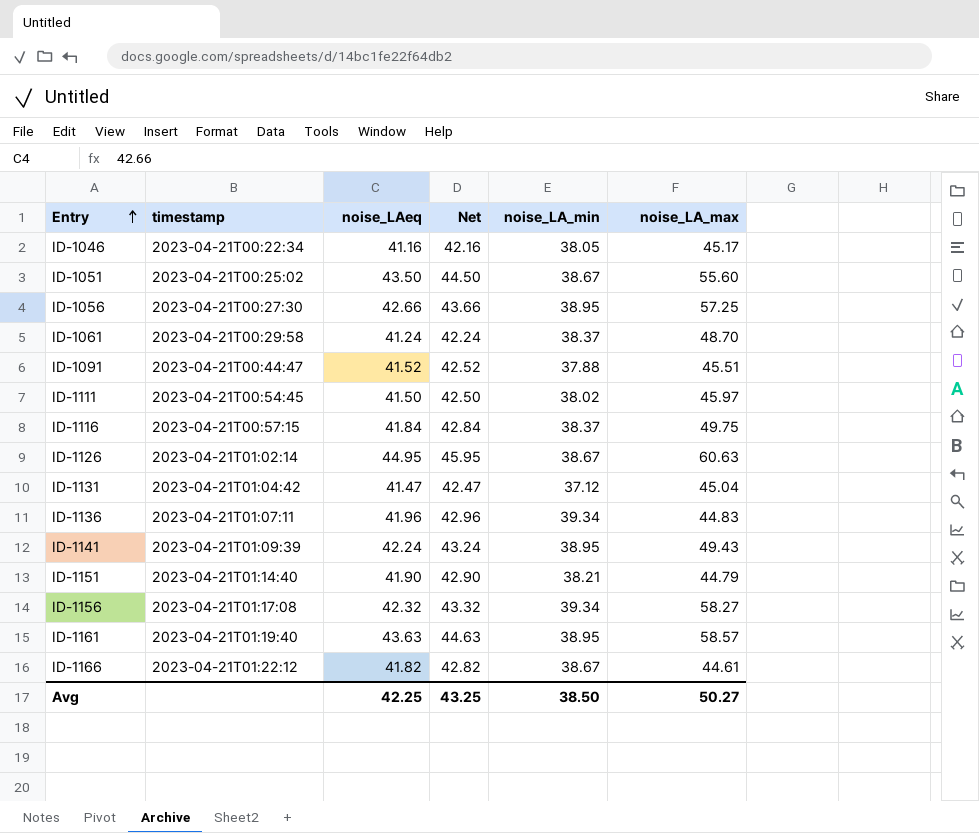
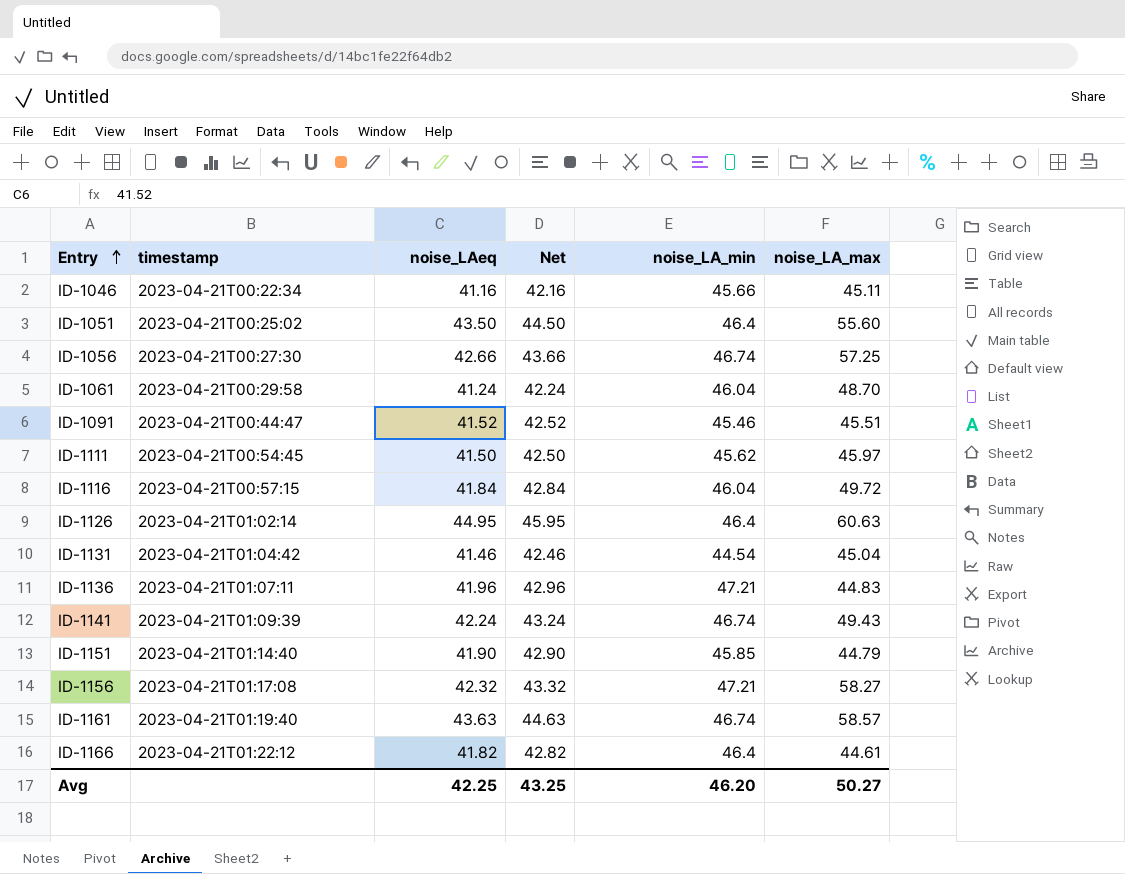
ID-1046 | noise_LA_min: 38.05 -> 45.66
ID-1046 | noise_LA_max: 45.17 -> 45.11
ID-1051 | noise_LA_min: 38.67 -> 46.4
ID-1056 | noise_LA_min: 38.95 -> 46.74
ID-1061 | noise_LA_min: 38.37 -> 46.04
ID-1091 | noise_LA_min: 37.88 -> 45.46
ID-1111 | noise_LA_min: 38.02 -> 45.62
ID-1116 | noise_LA_min: 38.37 -> 46.04
ID-1116 | noise_LA_max: 49.75 -> 49.72
ID-1126 | noise_LA_min: 38.67 -> 46.4
ID-1131 | noise_LAeq: 41.47 -> 41.46
ID-1131 | Net: 42.47 -> 42.46
ID-1131 | noise_LA_min: 37.12 -> 44.54
ID-1136 | noise_LA_min: 39.34 -> 47.21
ID-1141 | noise_LA_min: 38.95 -> 46.74
ID-1151 | noise_LA_min: 38.21 -> 45.85
ID-1156 | noise_LA_min: 39.34 -> 47.21
ID-1161 | noise_LA_min: 38.95 -> 46.74
ID-1166 | noise_LA_min: 38.67 -> 46.4
Avg | noise_LA_min: 38.50 -> 46.20

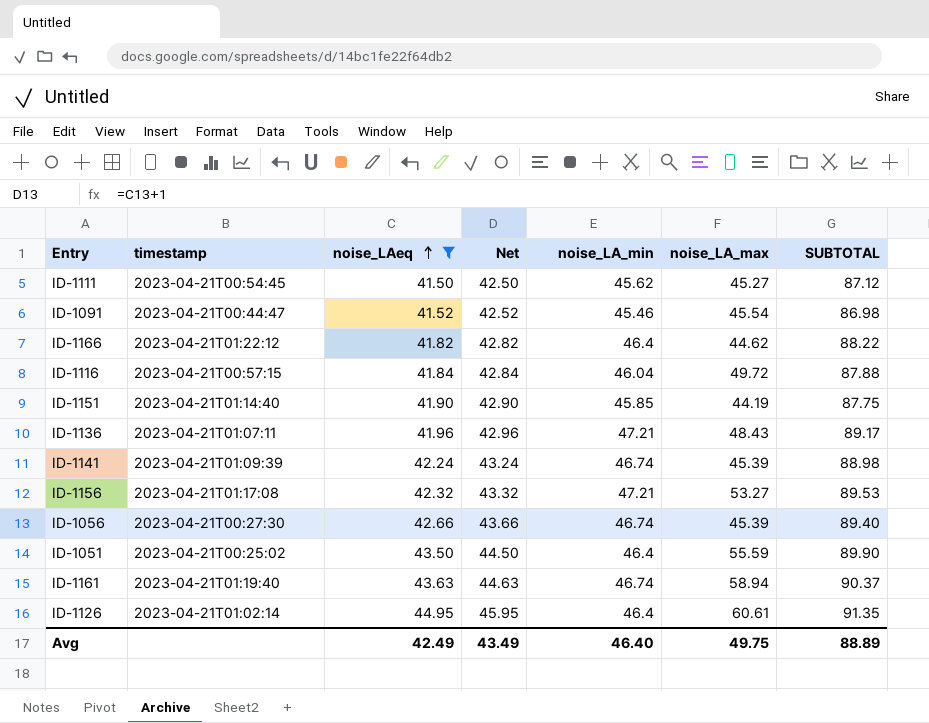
filter: none -> noise_LAeq >= 41.50
row order: Entry ascending -> noise_LAeq ascending
column SUBTOTAL | formula: none -> [noise_LAeq] + [noise_LA_min]
ID-1111 | noise_LA_max: 45.97 -> 45.27
ID-1091 | noise_LA_max: 45.51 -> 45.54
ID-1166 | noise_LA_max: 44.61 -> 44.62
ID-1151 | noise_LA_max: 44.79 -> 44.19
ID-1136 | noise_LA_max: 44.83 -> 48.43
ID-1141 | noise_LA_max: 49.43 -> 45.39
ID-1156 | noise_LA_max: 58.27 -> 53.27
ID-1056 | noise_LA_max: 57.25 -> 45.39
ID-1051 | noise_LA_max: 55.60 -> 55.59
ID-1161 | noise_LA_max: 58.57 -> 58.94
ID-1126 | noise_LA_max: 60.63 -> 60.61
Avg | noise_LAeq: 42.25 -> 42.49
Avg | Net: 43.25 -> 43.49
Avg | noise_LA_min: 46.20 -> 46.40
Avg | noise_LA_max: 50.27 -> 49.75

